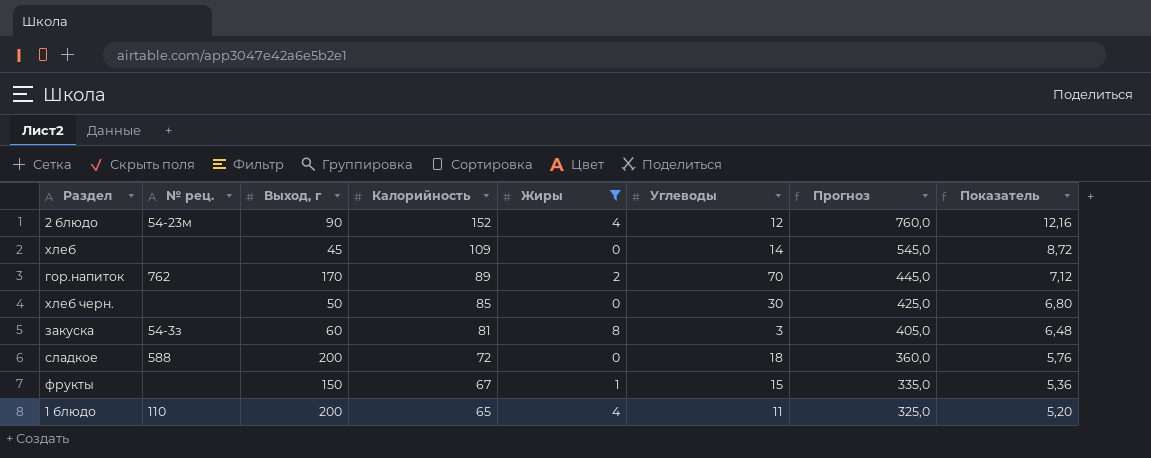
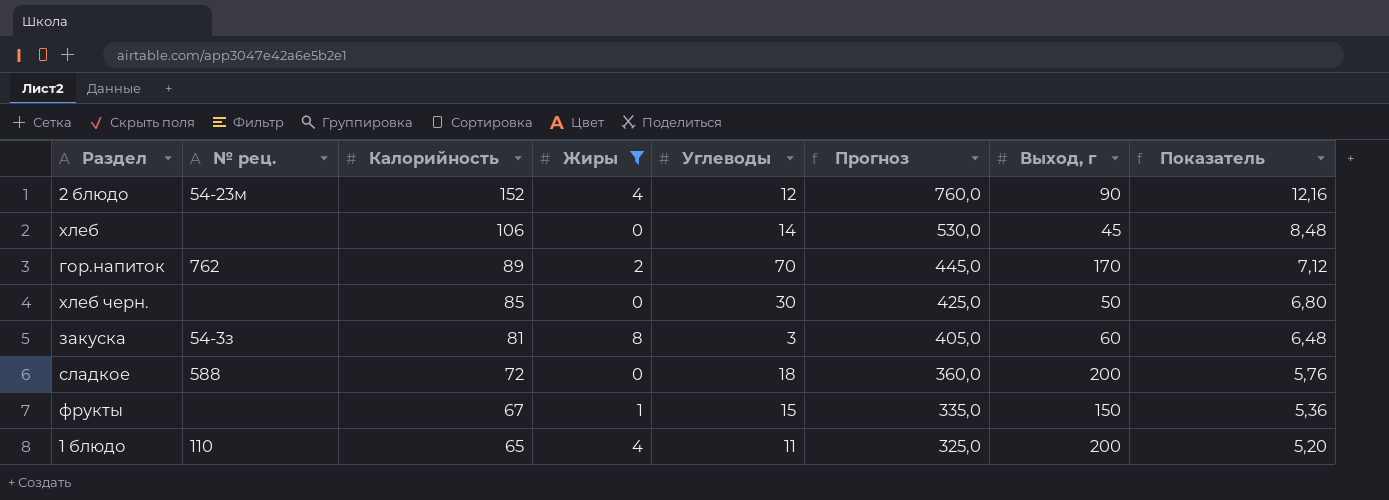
column Выход, г | position: 3 -> 7
хлеб | Калорийность: 109 -> 106
хлеб | Прогноз: 545,0 -> 530,0
хлеб | Показатель: 8,72 -> 8,48

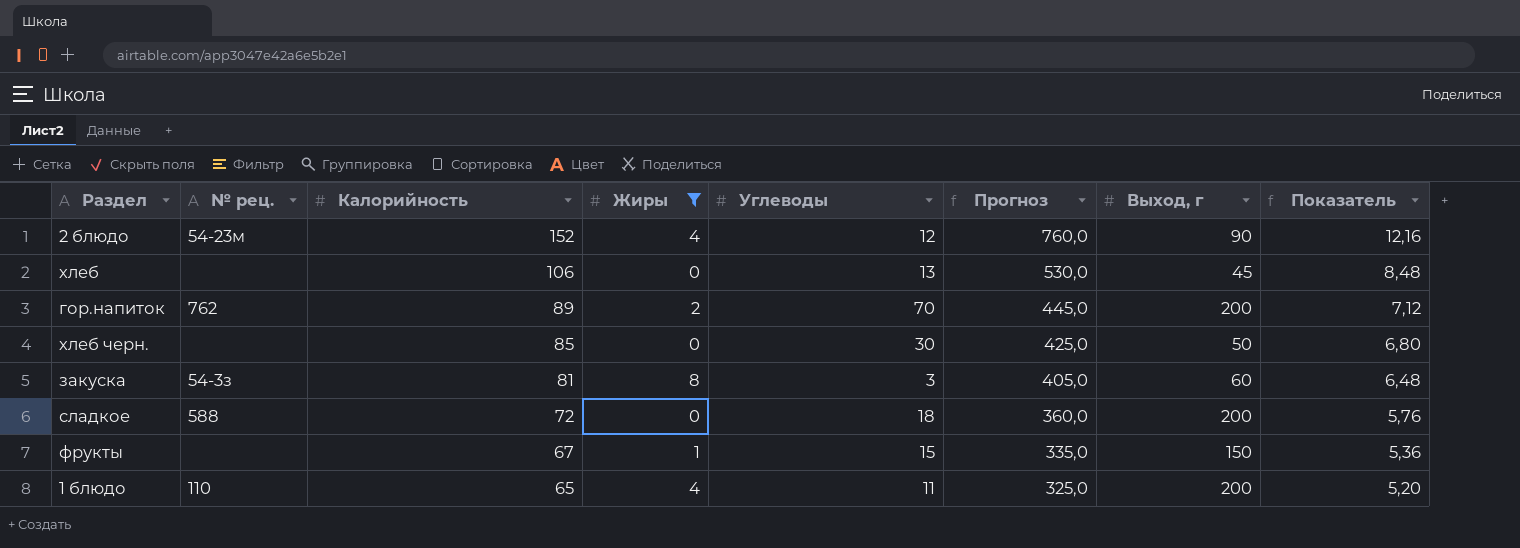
хлеб | Углеводы: 14 -> 13
гор.напиток | Выход, г: 170 -> 200

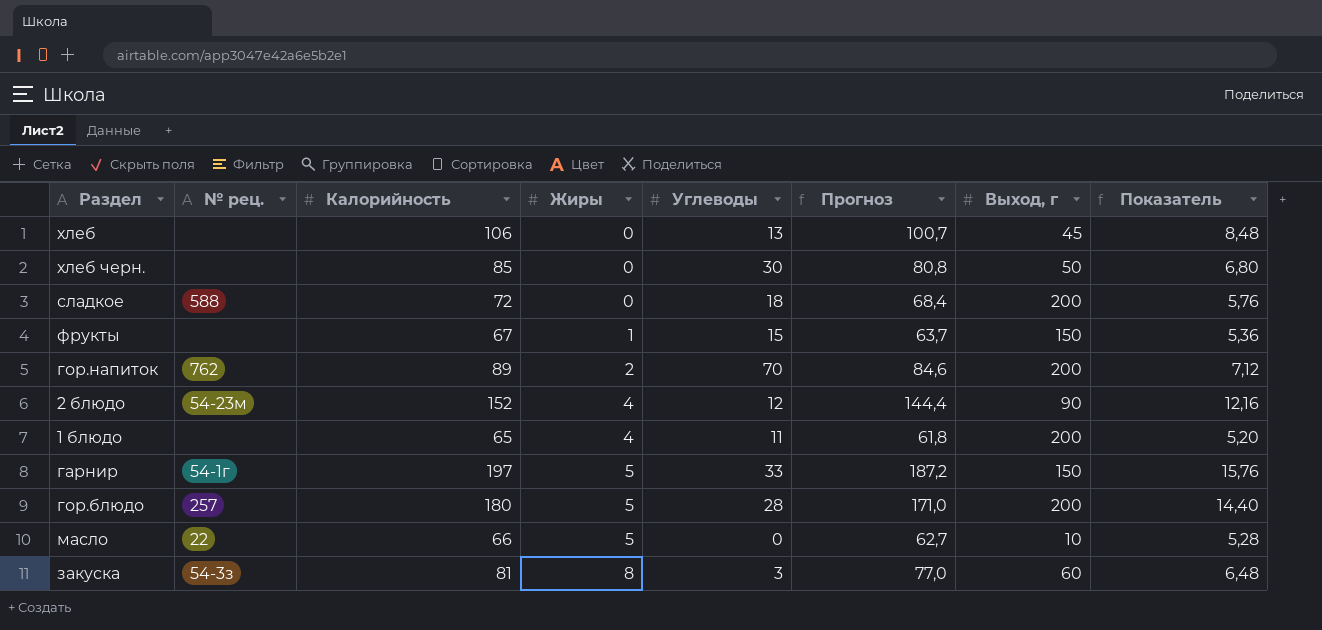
filter: Жиры != 5 -> none
row order: Калорийность descending -> Жиры ascending
column Прогноз | formula: [Калорийность] * 5 -> [Калорийность] * 0,95
1 блюдо | № рец.: 110 -> none

